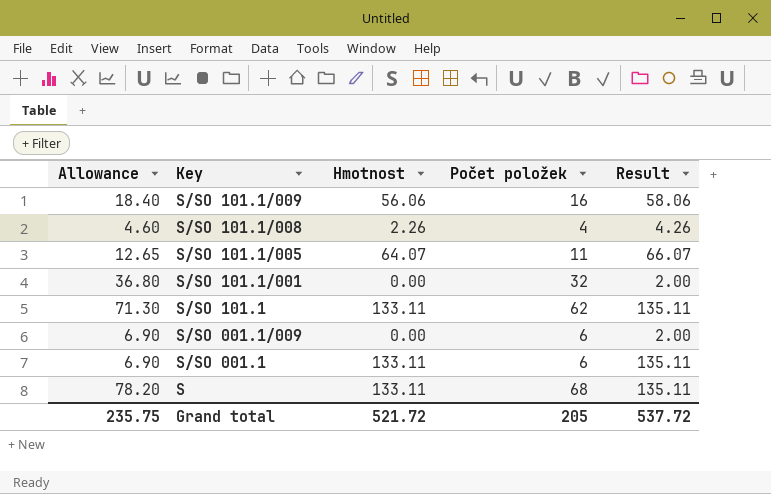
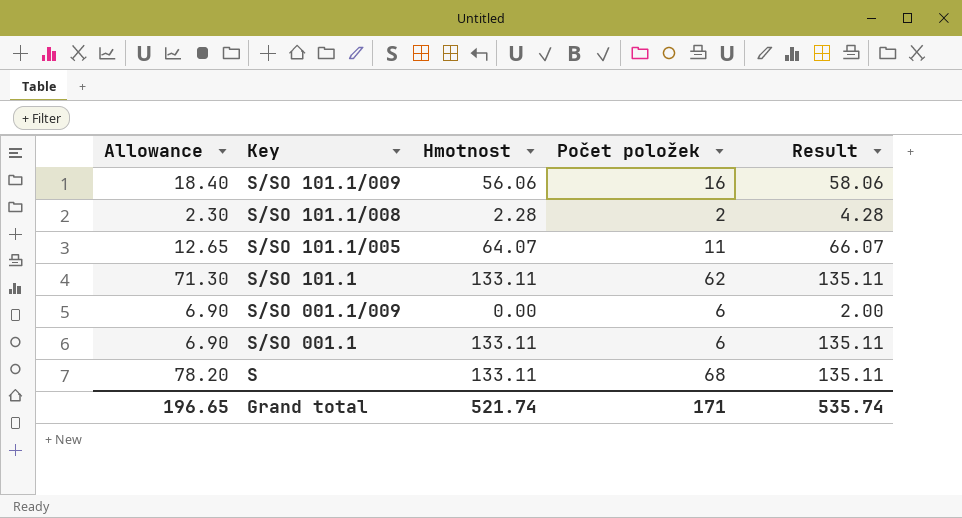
row S/SO 101.1/001: 36.80 | 0.00 | 32 | 2.00 -> none
S/SO 101.1/008 | Allowance: 4.60 -> 2.30
S/SO 101.1/008 | Hmotnost: 2.26 -> 2.28
S/SO 101.1/008 | Počet položek: 4 -> 2
S/SO 101.1/008 | Result: 4.26 -> 4.28
Grand total | Allowance: 235.75 -> 196.65
Grand total | Hmotnost: 521.72 -> 521.74
Grand total | Počet položek: 205 -> 171
Grand total | Result: 537.72 -> 535.74

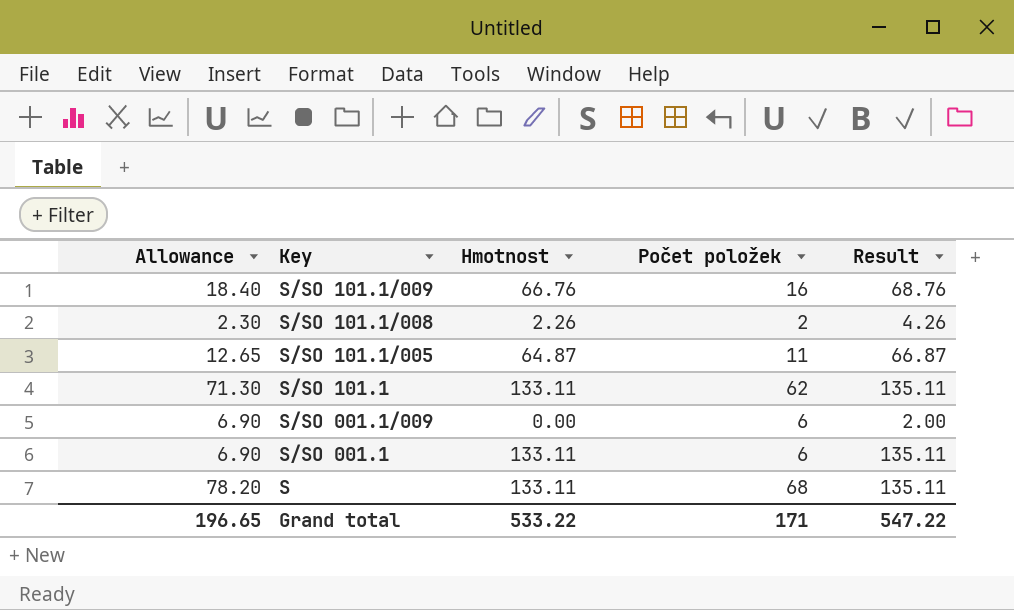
S/SO 101.1/009 | Hmotnost: 56.06 -> 66.76
S/SO 101.1/009 | Result: 58.06 -> 68.76
S/SO 101.1/008 | Hmotnost: 2.28 -> 2.26
S/SO 101.1/008 | Result: 4.28 -> 4.26
S/SO 101.1/005 | Hmotnost: 64.07 -> 64.87
S/SO 101.1/005 | Result: 66.07 -> 66.87
Grand total | Hmotnost: 521.74 -> 533.22
Grand total | Result: 535.74 -> 547.22

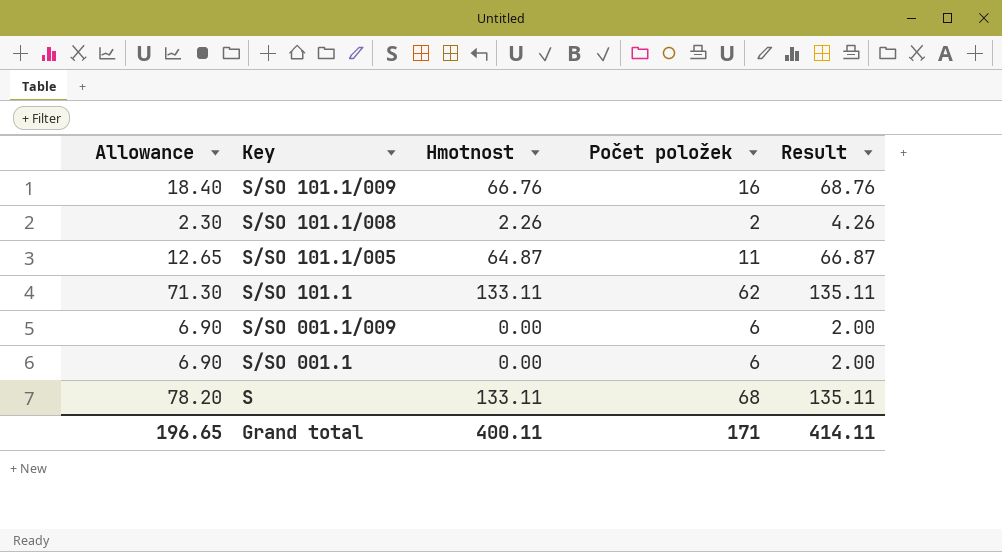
S/SO 001.1 | Hmotnost: 133.11 -> 0.00
S/SO 001.1 | Result: 135.11 -> 2.00
Grand total | Hmotnost: 533.22 -> 400.11
Grand total | Result: 547.22 -> 414.11

